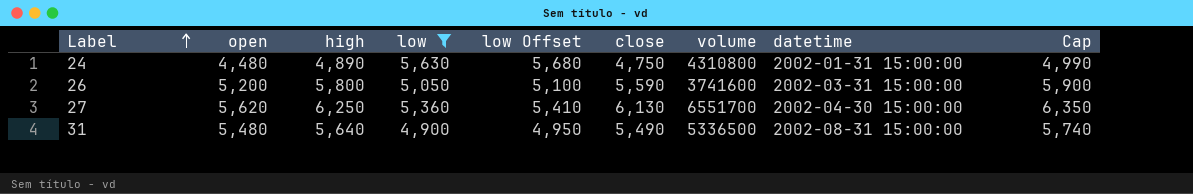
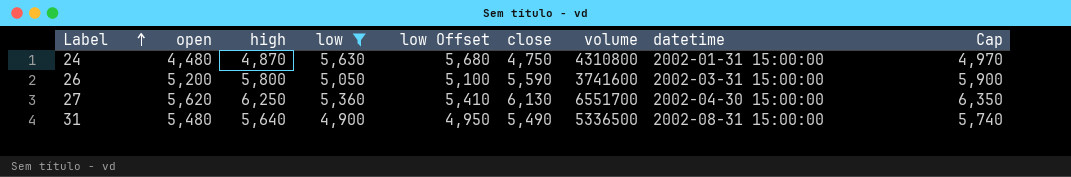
24 | high: 4,890 -> 4,870
24 | Cap: 4,990 -> 4,970

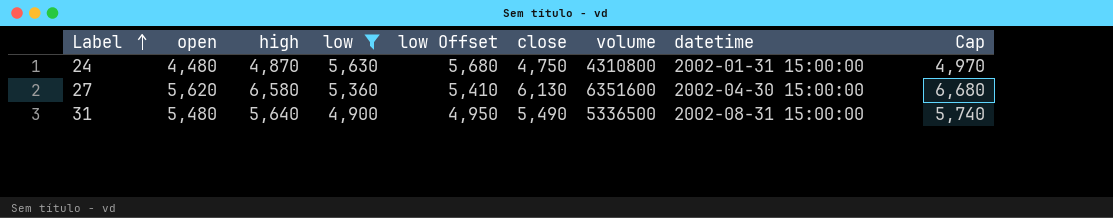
row 26: 5,200 | 5,800 | 5,050 | 5,100 | 5,590 | 3741600 | 2002-03-31 15:00:00 | 5,900 -> none
27 | high: 6,250 -> 6,580
27 | volume: 6551700 -> 6351600
27 | Cap: 6,350 -> 6,680

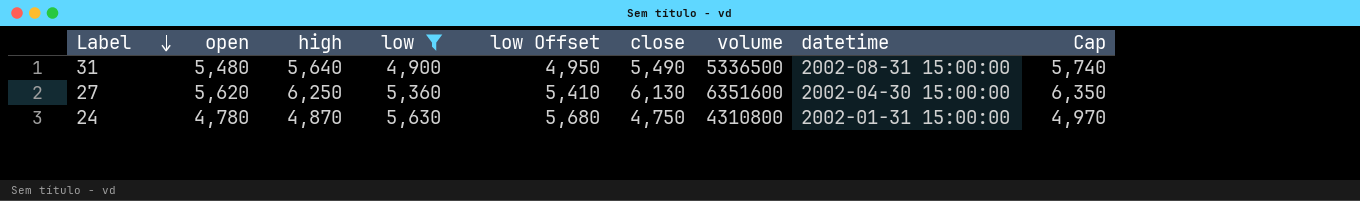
row order: Label ascending -> Label descending
27 | high: 6,580 -> 6,250
27 | Cap: 6,680 -> 6,350
24 | open: 4,480 -> 4,780

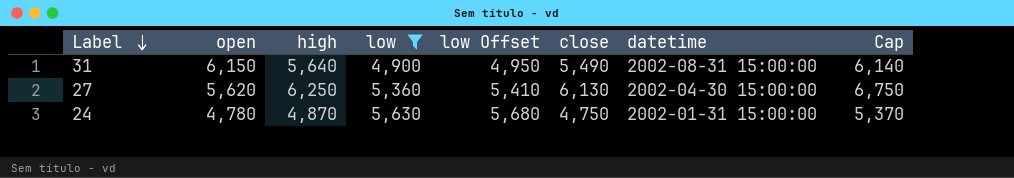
column volume | position: 7 -> none
column Cap | formula: [high] + 100 -> [high] + 500
31 | open: 5,480 -> 6,150

